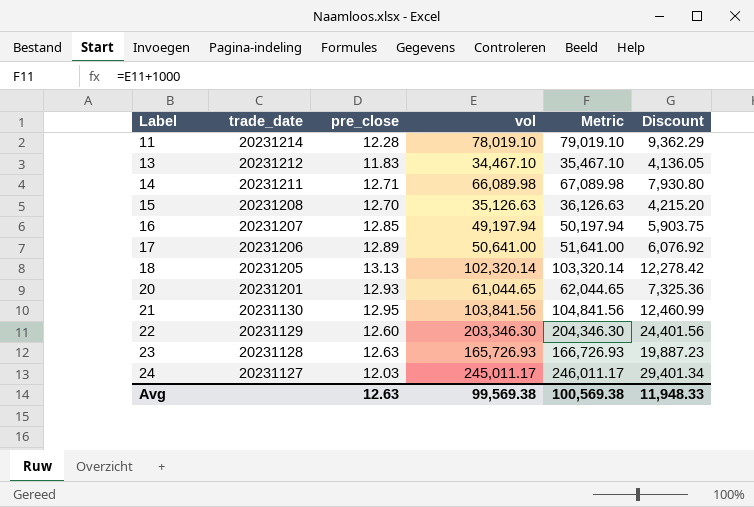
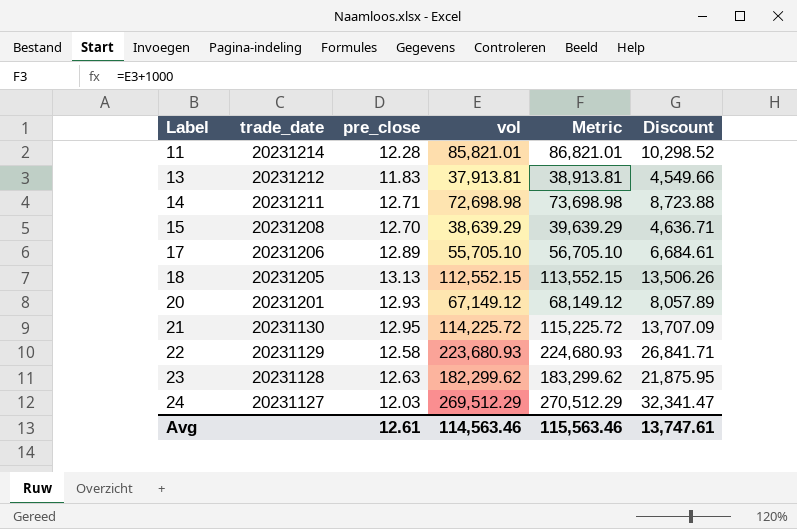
row 16: 20231207 | 12.85 | 49,197.94 | 50,197.94 | 5,903.75 -> none
11 | vol: 78,019.10 -> 85,821.01
11 | Metric: 79,019.10 -> 86,821.01
11 | Discount: 9,362.29 -> 10,298.52
13 | vol: 34,467.10 -> 37,913.81
13 | Metric: 35,467.10 -> 38,913.81
13 | Discount: 4,136.05 -> 4,549.66
14 | vol: 66,089.98 -> 72,698.98
14 | Metric: 67,089.98 -> 73,698.98
14 | Discount: 7,930.80 -> 8,723.88
15 | vol: 35,126.63 -> 38,639.29
15 | Metric: 36,126.63 -> 39,639.29
15 | Discount: 4,215.20 -> 4,636.71
17 | vol: 50,641.00 -> 55,705.10
17 | Metric: 51,641.00 -> 56,705.10
17 | Discount: 6,076.92 -> 6,684.61
18 | vol: 102,320.14 -> 112,552.15
18 | Metric: 103,320.14 -> 113,552.15
18 | Discount: 12,278.42 -> 13,506.26
20 | vol: 61,044.65 -> 67,149.12
20 | Metric: 62,044.65 -> 68,149.12
20 | Discount: 7,325.36 -> 8,057.89
21 | vol: 103,841.56 -> 114,225.72
21 | Metric: 104,841.56 -> 115,225.72
21 | Discount: 12,460.99 -> 13,707.09
22 | pre_close: 12.60 -> 12.58
22 | vol: 203,346.30 -> 223,680.93
22 | Metric: 204,346.30 -> 224,680.93
22 | Discount: 24,401.56 -> 26,841.71
23 | vol: 165,726.93 -> 182,299.62
23 | Metric: 166,726.93 -> 183,299.62
23 | Discount: 19,887.23 -> 21,875.95
24 | vol: 245,011.17 -> 269,512.29
24 | Metric: 246,011.17 -> 270,512.29
24 | Discount: 29,401.34 -> 32,341.47
Avg | pre_close: 12.63 -> 12.61
Avg | vol: 99,569.38 -> 114,563.46
Avg | Metric: 100,569.38 -> 115,563.46
Avg | Discount: 11,948.33 -> 13,747.61

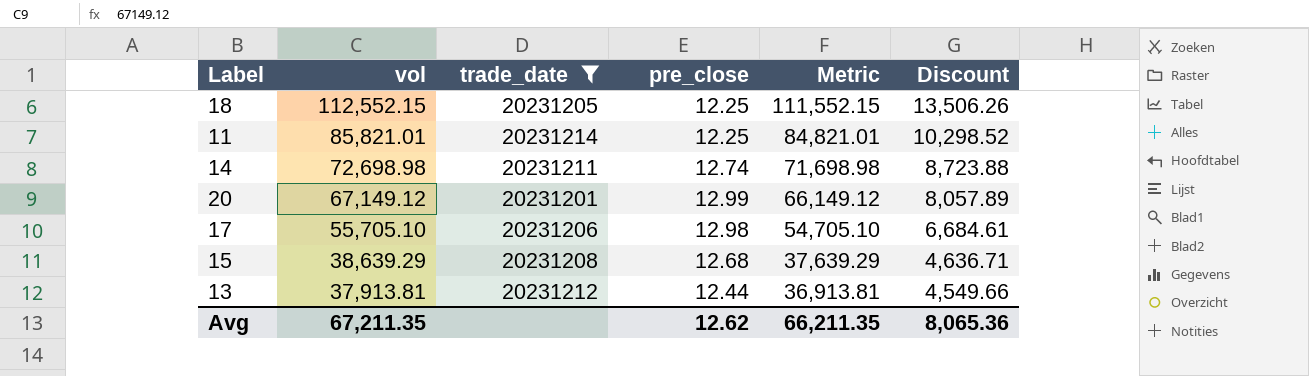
filter: none -> trade_date >= 20231201
row order: Label ascending -> vol descending
column vol | position: 4 -> 2
column Metric | formula: [vol] + 1000 -> [vol] - 1000
18 | pre_close: 13.13 -> 12.25
11 | pre_close: 12.28 -> 12.25
14 | pre_close: 12.71 -> 12.74
20 | pre_close: 12.93 -> 12.99
17 | pre_close: 12.89 -> 12.98
15 | pre_close: 12.70 -> 12.68
13 | pre_close: 11.83 -> 12.44
Avg | vol: 114,563.46 -> 67,211.35
Avg | pre_close: 12.61 -> 12.62
Avg | Metric: 115,563.46 -> 66,211.35
Avg | Discount: 13,747.61 -> 8,065.36

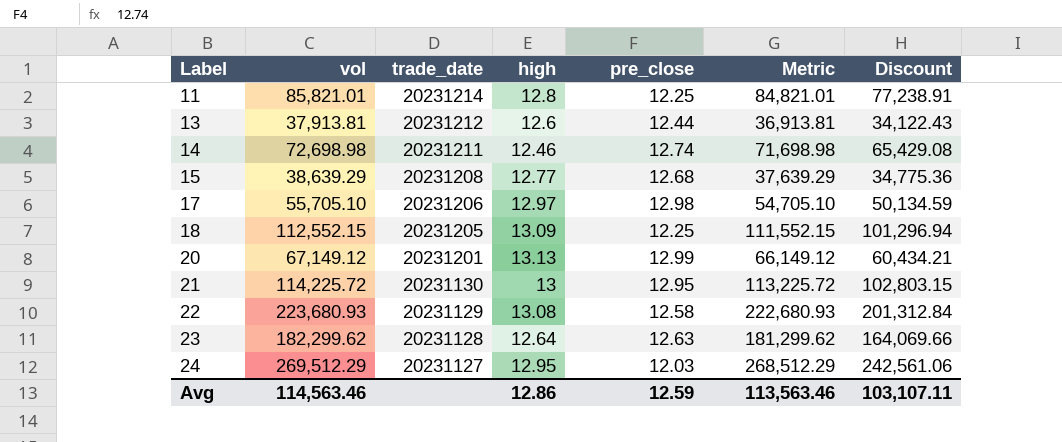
filter: trade_date >= 20231201 -> none
row order: vol descending -> Label ascending
column high | position: none -> 4
column Discount | formula: [vol] * 0.12 -> [vol] * 0.9
Avg | vol: 67,211.35 -> 114,563.46
Avg | pre_close: 12.62 -> 12.59
Avg | Metric: 66,211.35 -> 113,563.46
Avg | Discount: 8,065.36 -> 103,107.11

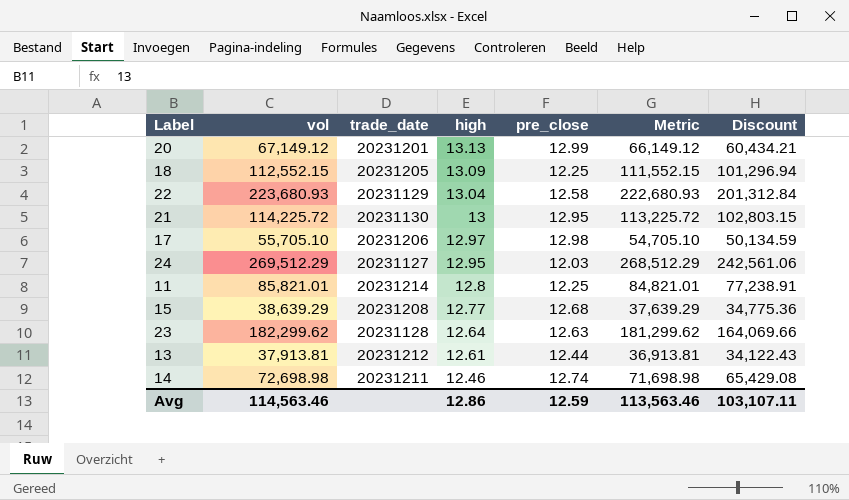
row order: Label ascending -> high descending
22 | high: 13.08 -> 13.04
13 | high: 12.6 -> 12.61

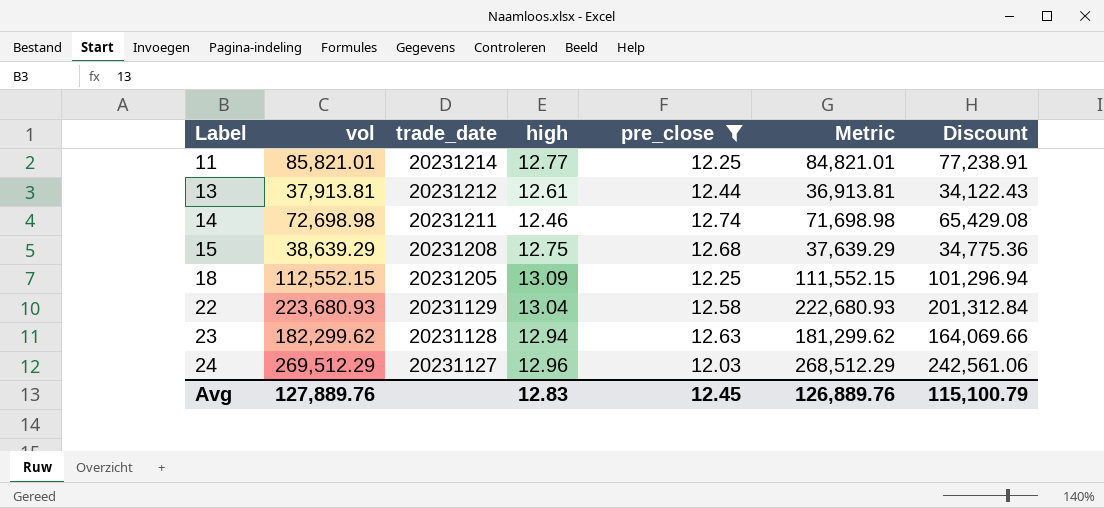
filter: none -> pre_close <= 12.74
row order: high descending -> Label ascending
11 | high: 12.8 -> 12.77
15 | high: 12.77 -> 12.75
23 | high: 12.64 -> 12.94
24 | high: 12.95 -> 12.96
Avg | vol: 114,563.46 -> 127,889.76
Avg | high: 12.86 -> 12.83
Avg | pre_close: 12.59 -> 12.45
Avg | Metric: 113,563.46 -> 126,889.76
Avg | Discount: 103,107.11 -> 115,100.79

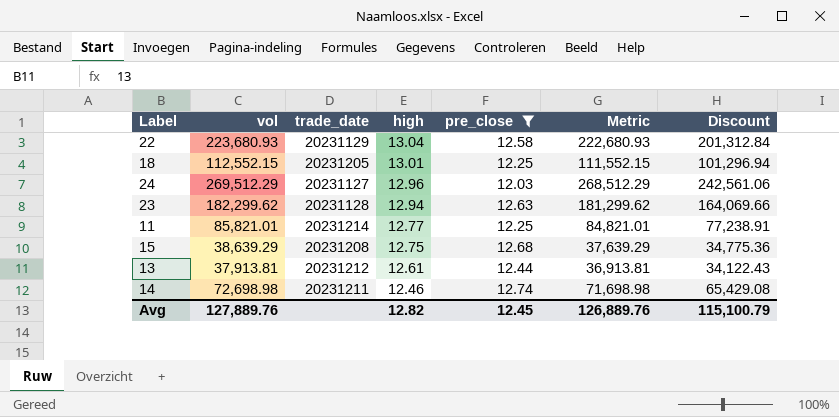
row order: Label ascending -> high descending
18 | high: 13.09 -> 13.01
Avg | high: 12.83 -> 12.82

